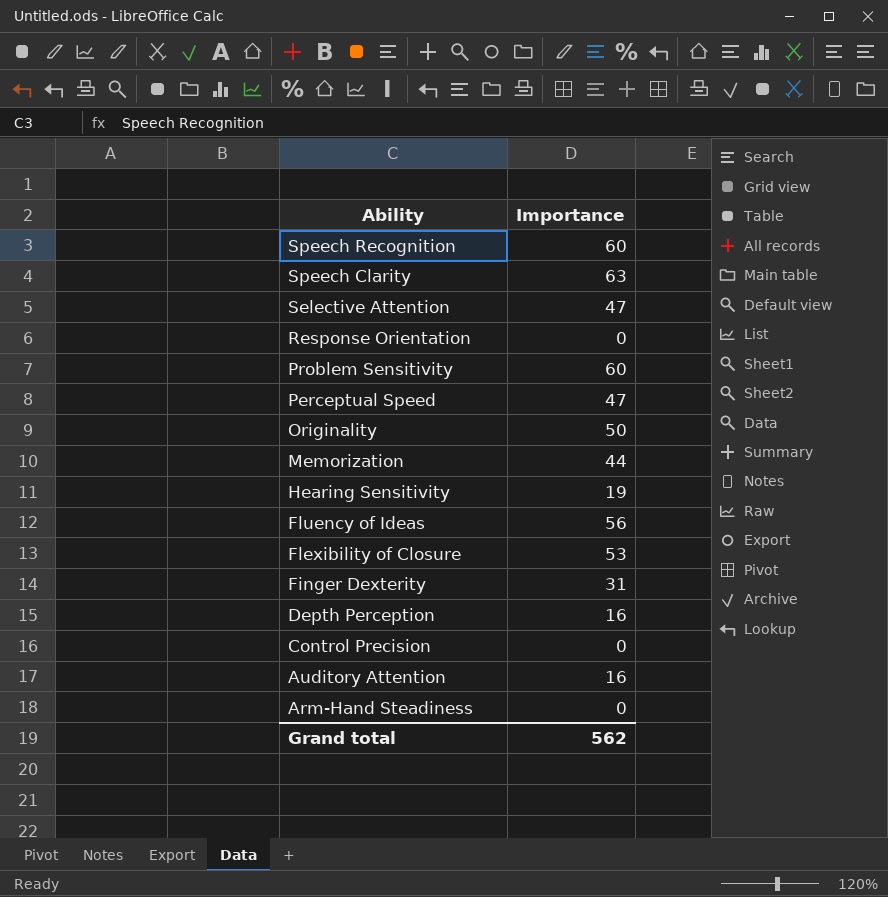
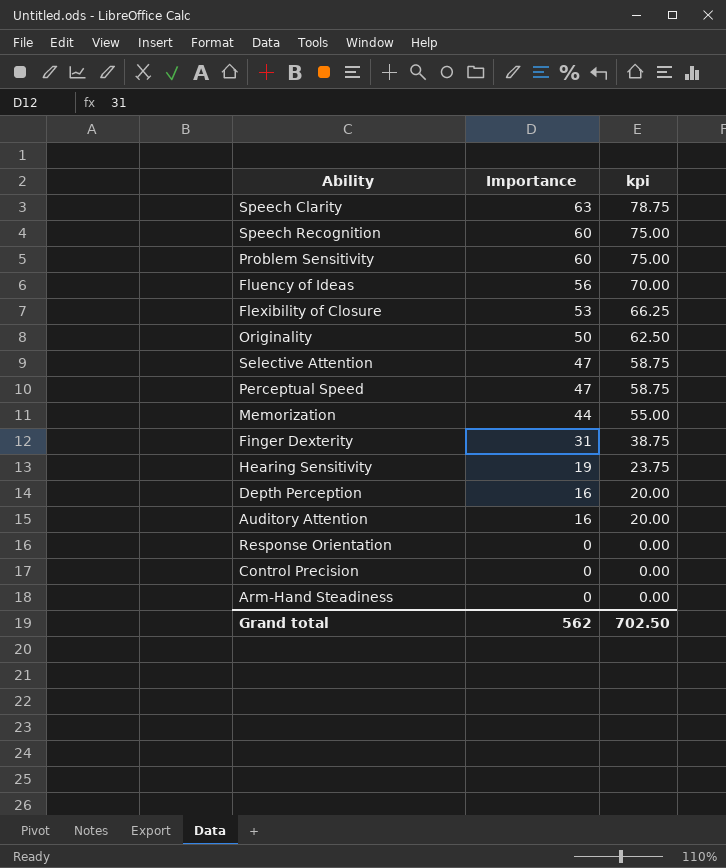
row order: Ability descending -> Importance descending
column kpi | formula: none -> [Importance] * 1.25

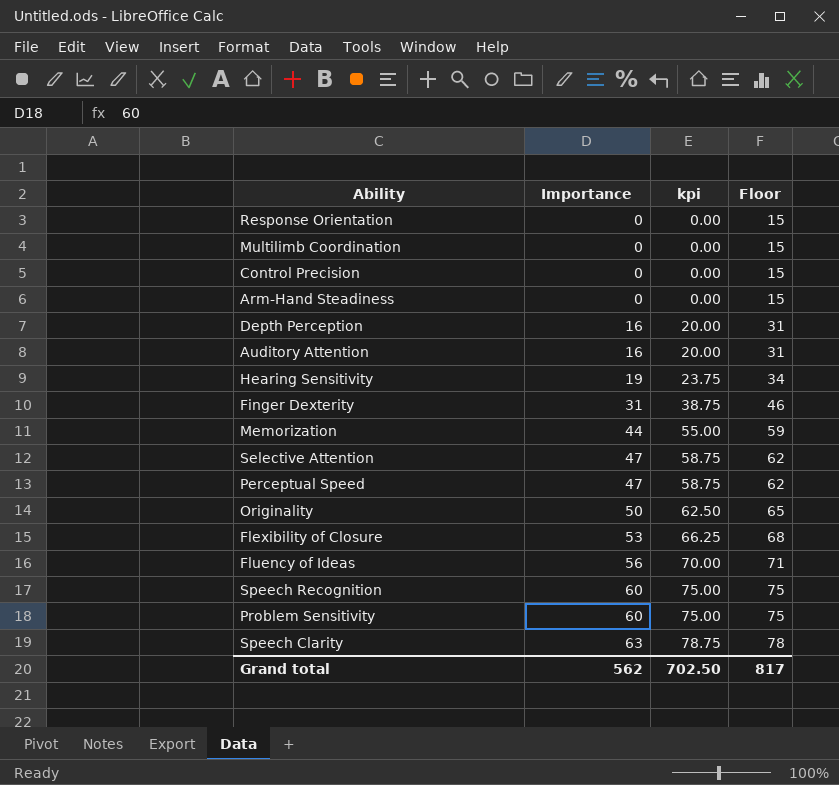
row order: Importance descending -> Importance ascending
column Floor | formula: none -> [Importance] + 15
row Multilimb Coordination: none -> 0 | 0.00 | 15

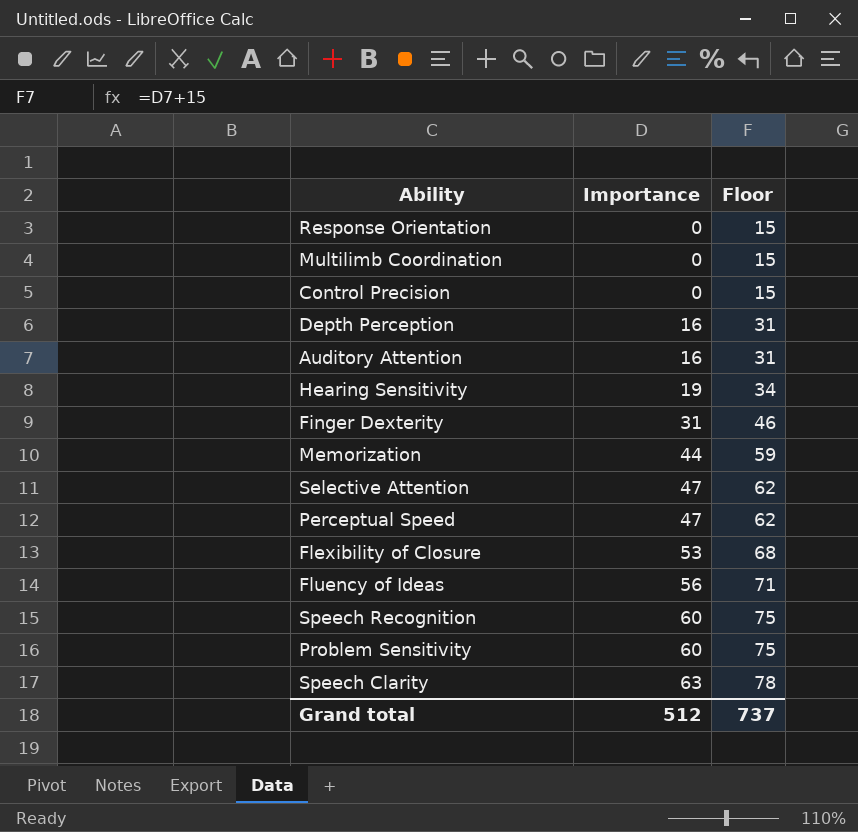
column kpi | formula: [Importance] * 1.25 -> none
row Arm-Hand Steadiness: 0 | 0.00 | 15 -> none
row Originality: 50 | 62.50 | 65 -> none
Grand total | Importance: 562 -> 512
Grand total | Floor: 817 -> 737

